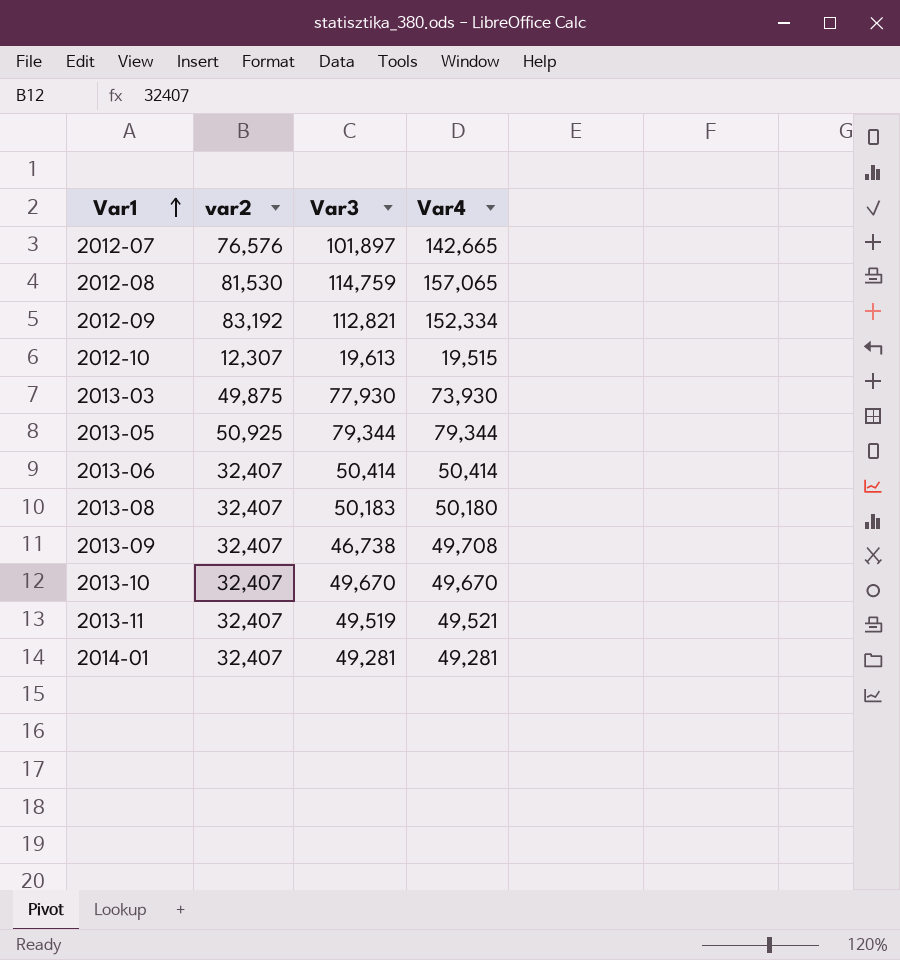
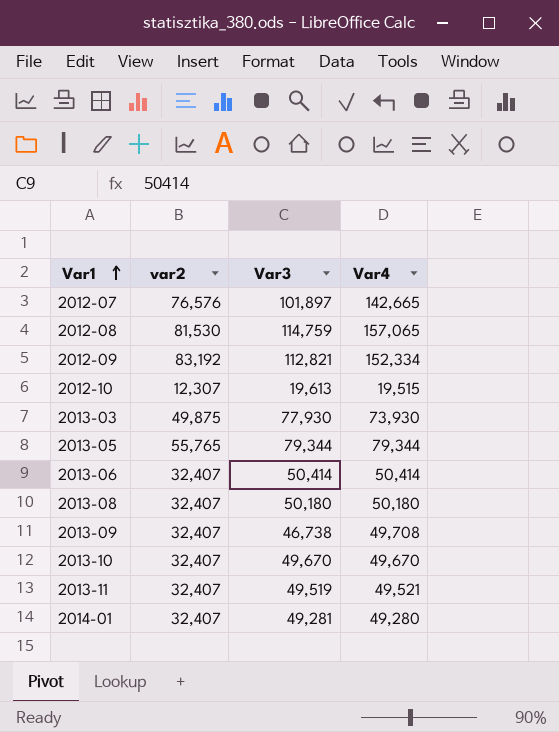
2013-05 | var2: 50,925 -> 55,765
2013-08 | Var3: 50,183 -> 50,180
2014-01 | Var4: 49,281 -> 49,280

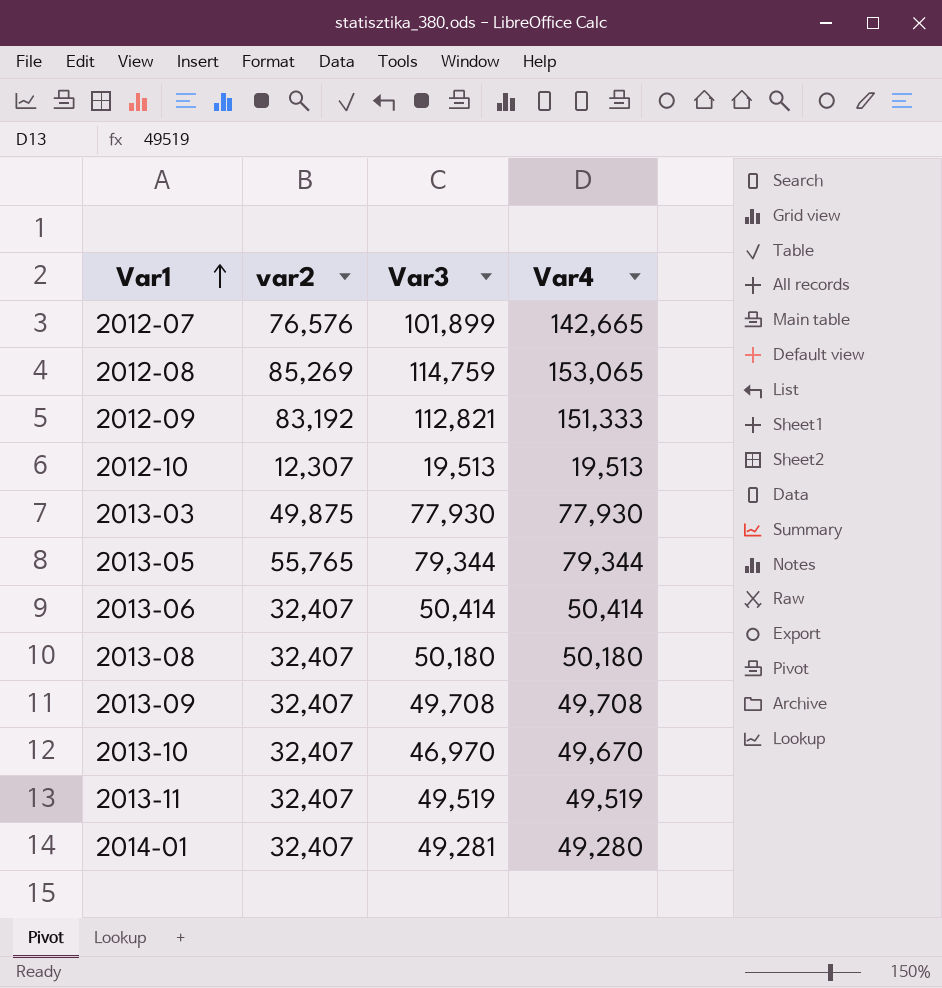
2012-07 | Var3: 101,897 -> 101,899
2012-08 | var2: 81,530 -> 85,269
2012-08 | Var4: 157,065 -> 153,065
2012-09 | Var4: 152,334 -> 151,333
2012-10 | Var3: 19,613 -> 19,513
2012-10 | Var4: 19,515 -> 19,513
2013-03 | Var4: 73,930 -> 77,930
2013-09 | Var3: 46,738 -> 49,708
2013-10 | Var3: 49,670 -> 46,970
2013-11 | Var4: 49,521 -> 49,519

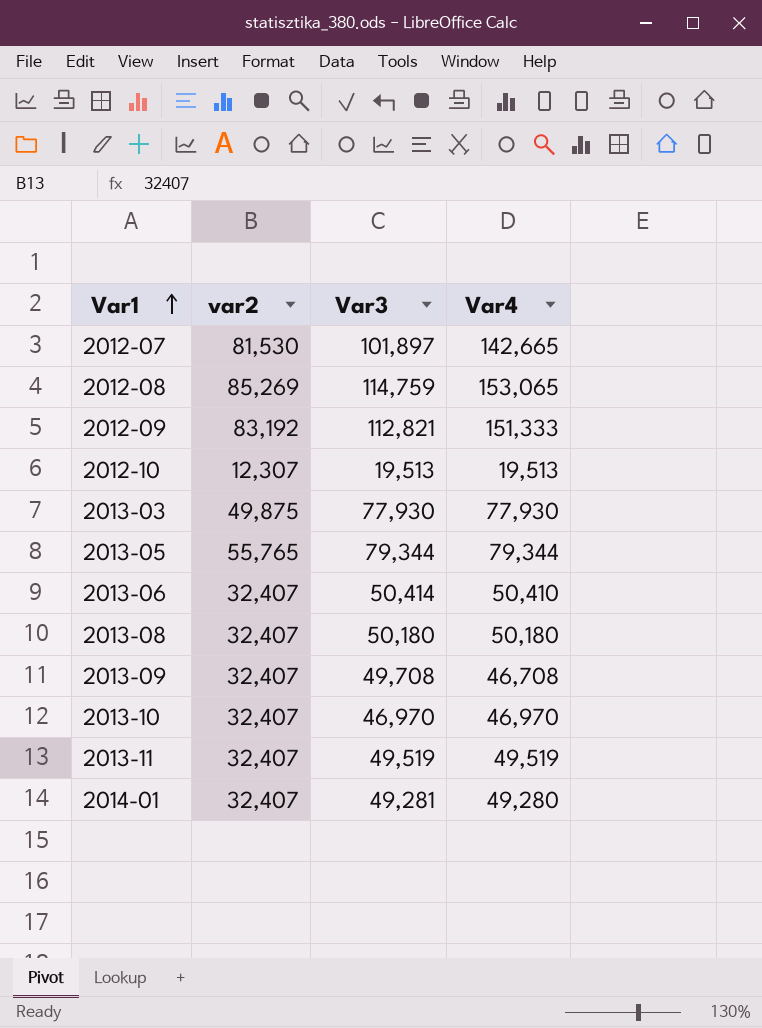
2012-07 | var2: 76,576 -> 81,530
2012-07 | Var3: 101,899 -> 101,897
2013-06 | Var4: 50,414 -> 50,410
2013-09 | Var4: 49,708 -> 46,708
2013-10 | Var4: 49,670 -> 46,970

